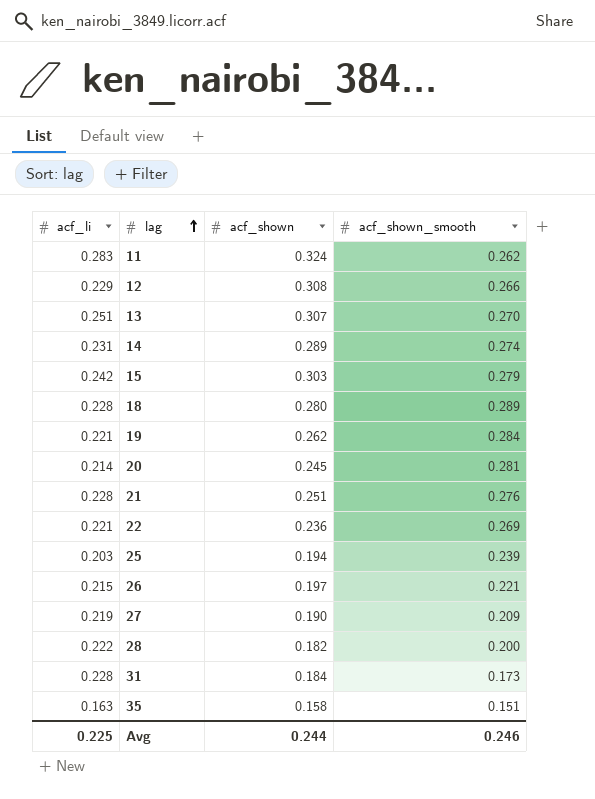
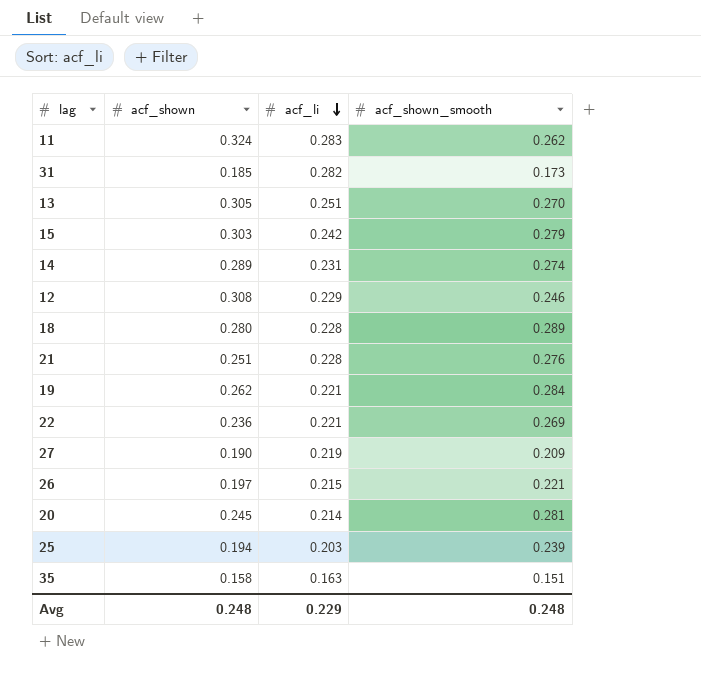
row order: lag ascending -> acf_li descending
column acf_li | position: 1 -> 3
row 28: 0.222 | 0.182 | 0.200 -> none
31 | acf_shown: 0.184 -> 0.185
31 | acf_li: 0.228 -> 0.282
13 | acf_shown: 0.307 -> 0.305
12 | acf_shown_smooth: 0.266 -> 0.246
Avg | acf_shown: 0.244 -> 0.248
Avg | acf_li: 0.225 -> 0.229
Avg | acf_shown_smooth: 0.246 -> 0.248

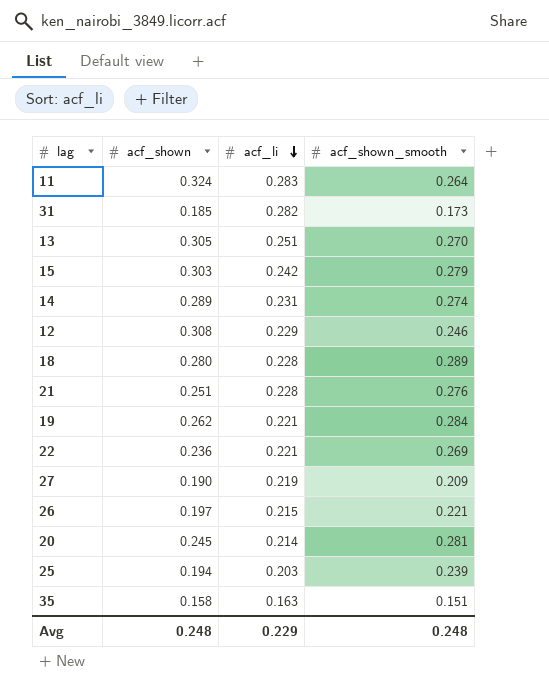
11 | acf_shown_smooth: 0.262 -> 0.264

